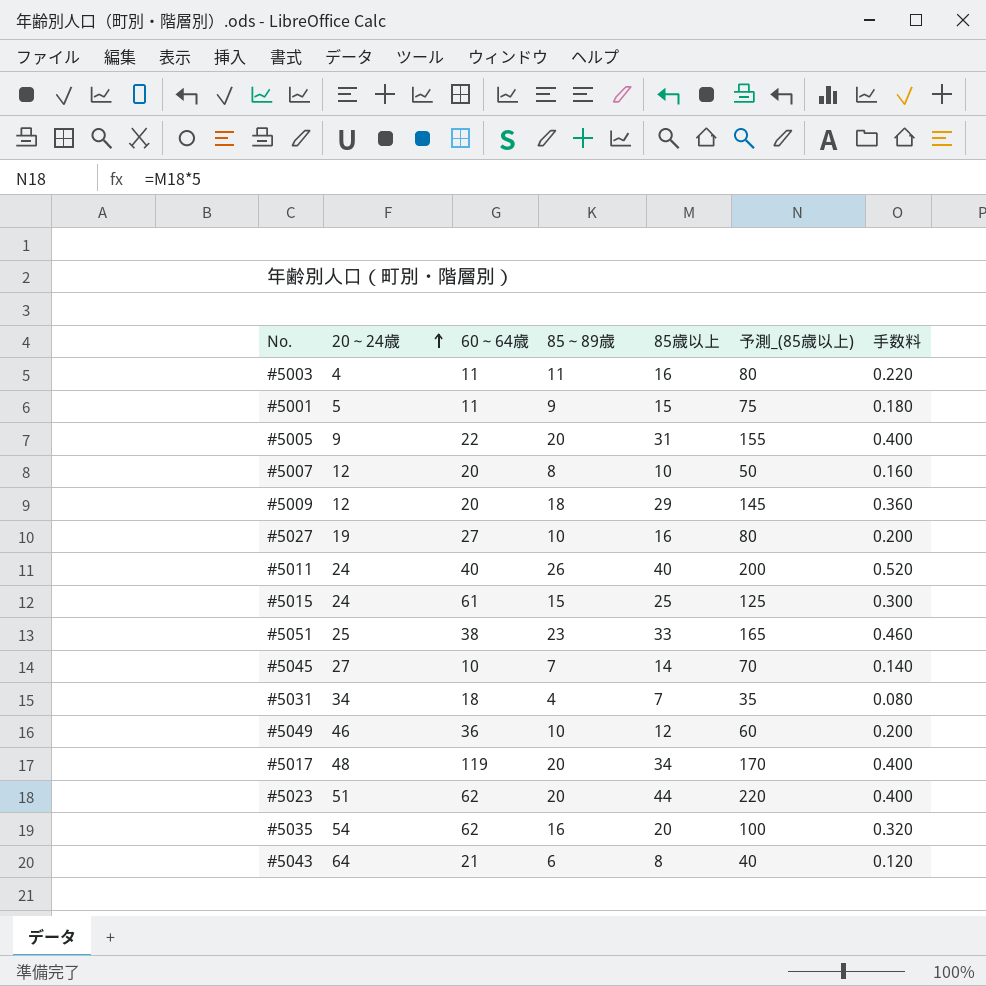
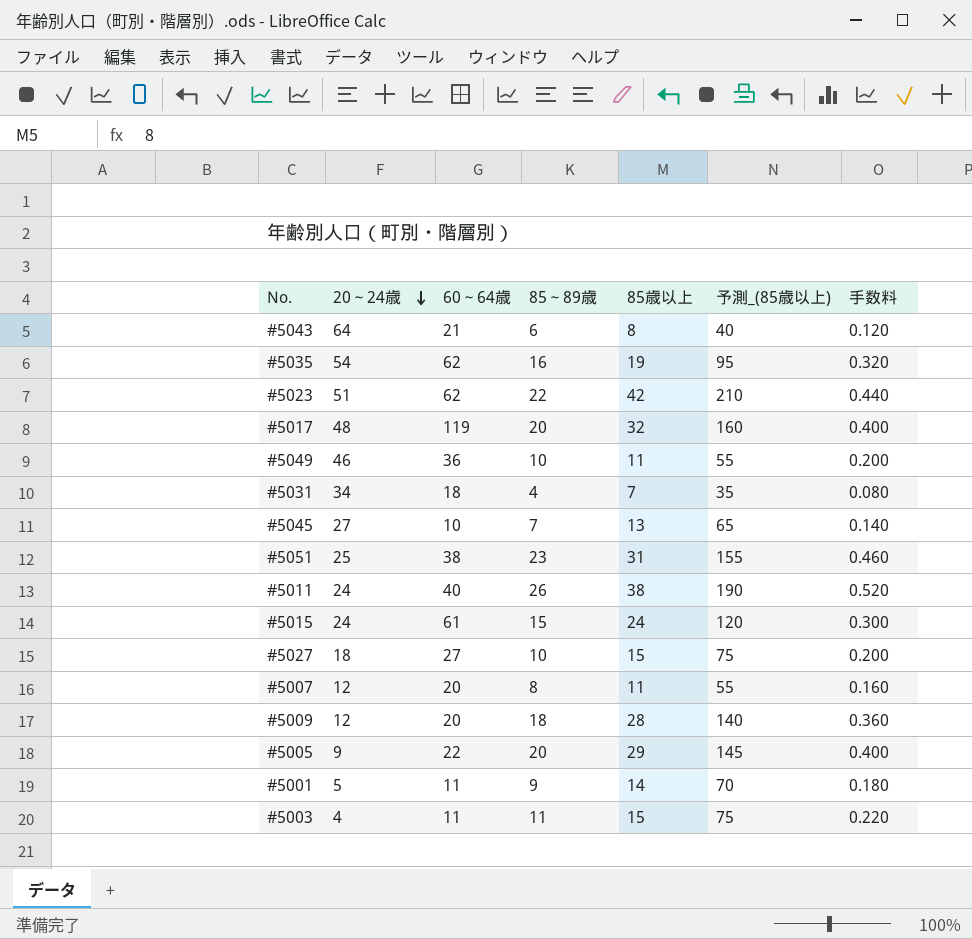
row order: 20～24歳 ascending -> 20～24歳 descending
#5035 | 85歳以上: 20 -> 19
#5035 | 予測_(85歳以上): 100 -> 95
#5023 | 85～89歳: 20 -> 22
#5023 | 85歳以上: 44 -> 42
#5023 | 予測_(85歳以上): 220 -> 210
#5023 | 手数料: 0.400 -> 0.440
#5017 | 85歳以上: 34 -> 32
#5017 | 予測_(85歳以上): 170 -> 160
#5049 | 85歳以上: 12 -> 11
#5049 | 予測_(85歳以上): 60 -> 55
#5045 | 85歳以上: 14 -> 13
#5045 | 予測_(85歳以上): 70 -> 65
#5051 | 85歳以上: 33 -> 31
#5051 | 予測_(85歳以上): 165 -> 155
#5011 | 85歳以上: 40 -> 38
#5011 | 予測_(85歳以上): 200 -> 190
#5015 | 85歳以上: 25 -> 24
#5015 | 予測_(85歳以上): 125 -> 120
#5027 | 20～24歳: 19 -> 18
#5027 | 85歳以上: 16 -> 15
#5027 | 予測_(85歳以上): 80 -> 75
#5007 | 85歳以上: 10 -> 11
#5007 | 予測_(85歳以上): 50 -> 55
#5009 | 85歳以上: 29 -> 28
#5009 | 予測_(85歳以上): 145 -> 140
#5005 | 85歳以上: 31 -> 29
#5005 | 予測_(85歳以上): 155 -> 145
#5001 | 85歳以上: 15 -> 14
#5001 | 予測_(85歳以上): 75 -> 70
#5003 | 85歳以上: 16 -> 15
#5003 | 予測_(85歳以上): 80 -> 75

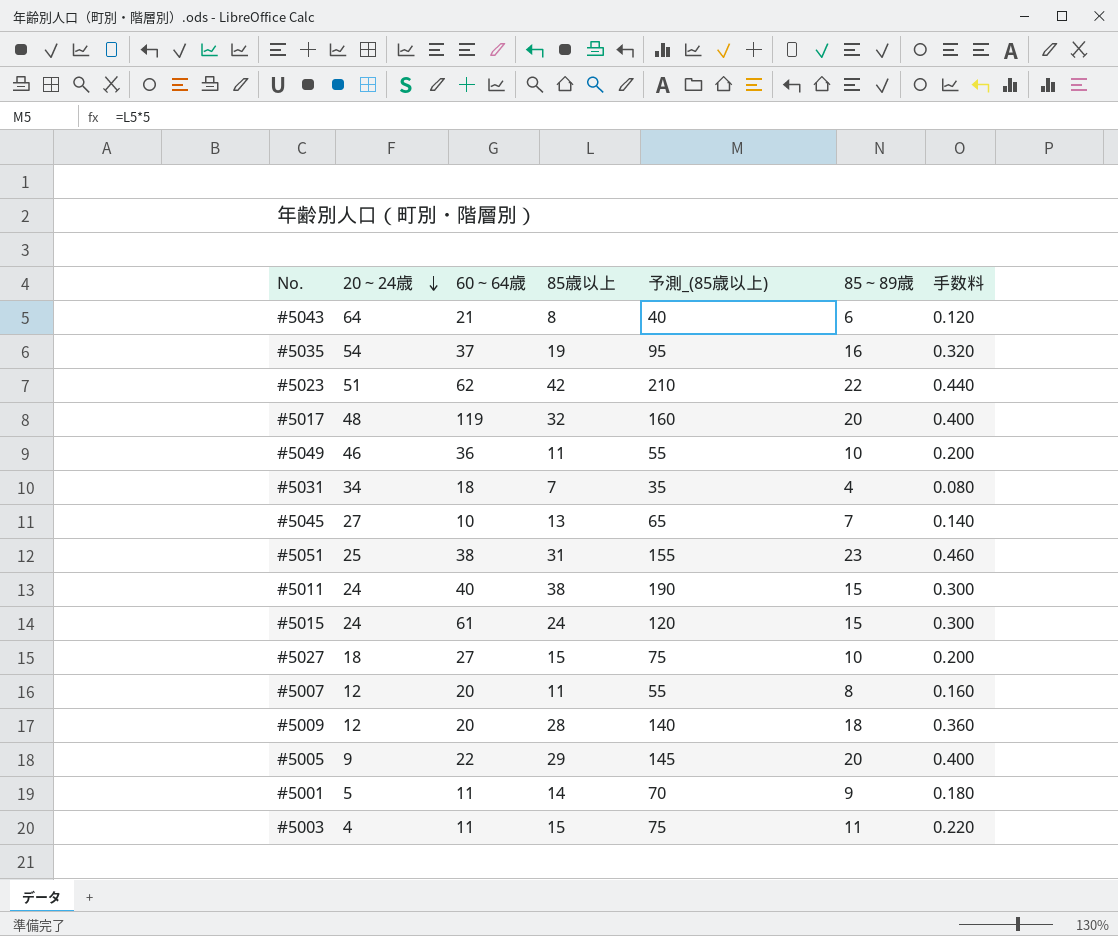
column 85～89歳 | position: 4 -> 6
#5035 | 60～64歳: 62 -> 37
#5011 | 85～89歳: 26 -> 15
#5011 | 手数料: 0.520 -> 0.300

